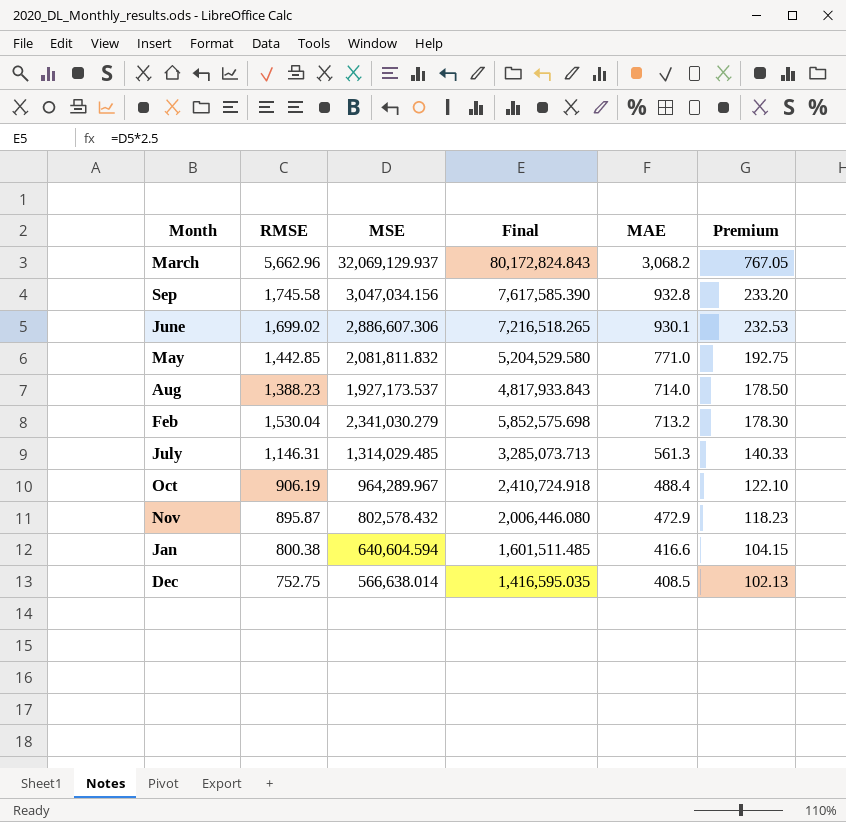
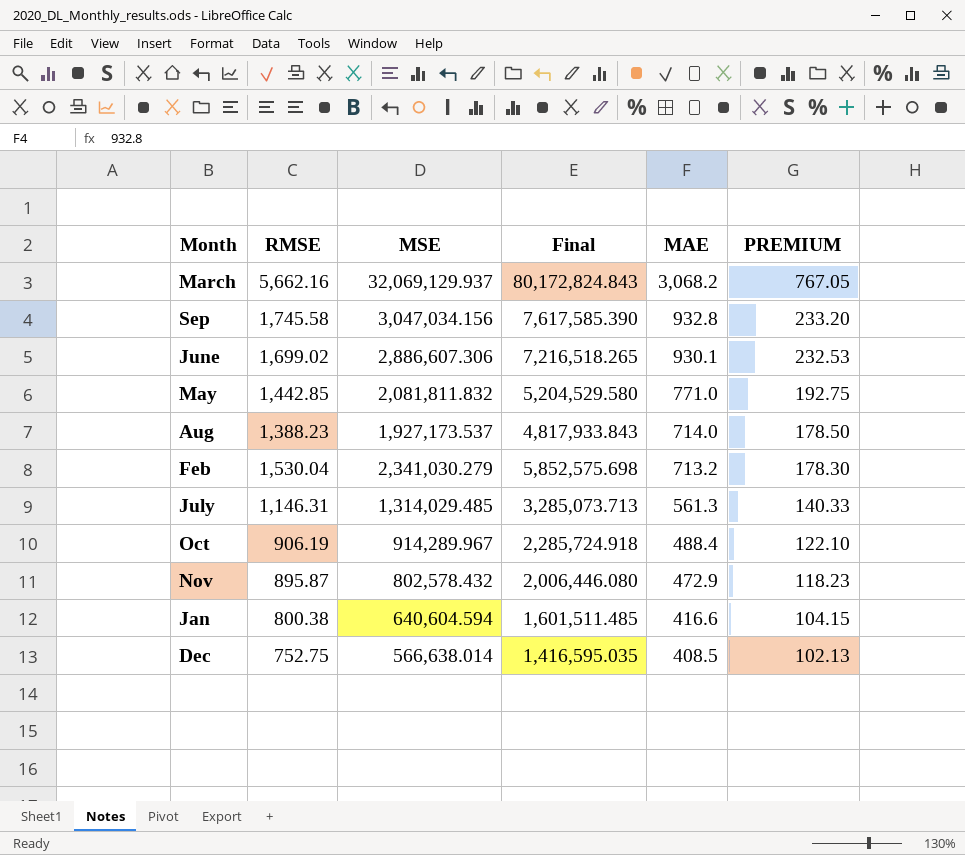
column name: Premium -> PREMIUM
March | RMSE: 5,662.96 -> 5,662.16
Oct | MSE: 964,289.967 -> 914,289.967
Oct | Final: 2,410,724.918 -> 2,285,724.918

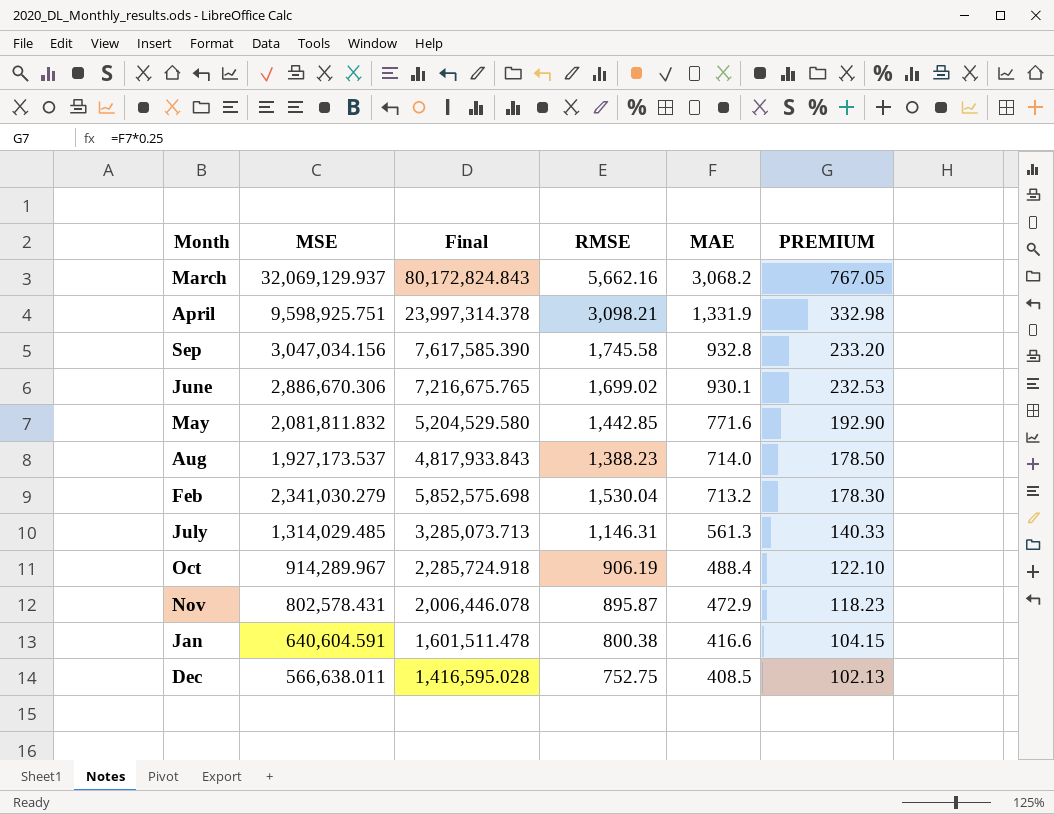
column RMSE | position: 2 -> 4
row April: none -> 9,598,925.751 | 23,997,314.378 | 3,098.21 | 1,331.9 | 332.98
June | MSE: 2,886,607.306 -> 2,886,670.306
June | Final: 7,216,518.265 -> 7,216,675.765
May | MAE: 771.0 -> 771.6
May | PREMIUM: 192.75 -> 192.90
Nov | MSE: 802,578.432 -> 802,578.431
Nov | Final: 2,006,446.080 -> 2,006,446.078
Jan | MSE: 640,604.594 -> 640,604.591
Jan | Final: 1,601,511.485 -> 1,601,511.478
Dec | MSE: 566,638.014 -> 566,638.011
Dec | Final: 1,416,595.035 -> 1,416,595.028

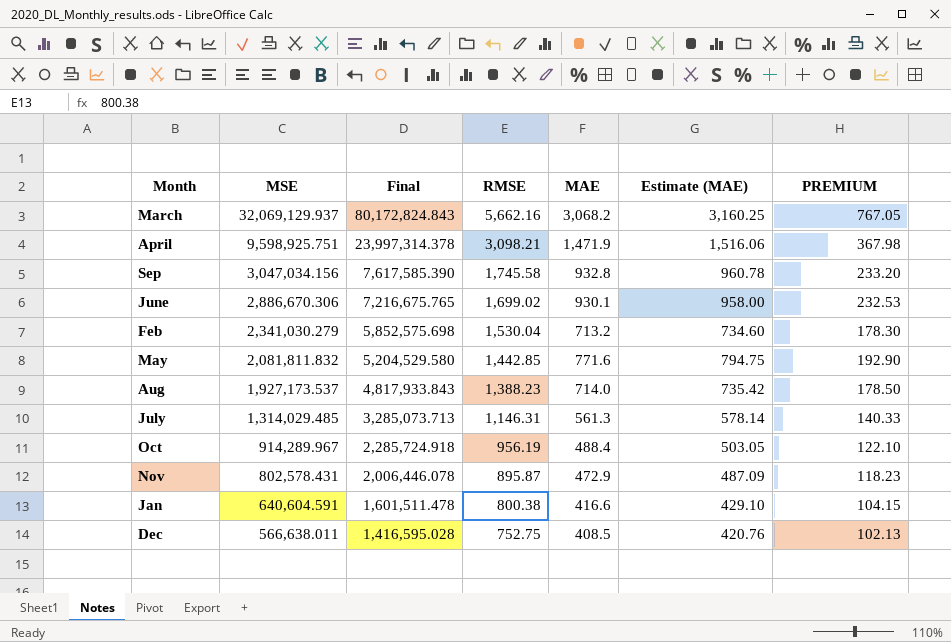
row order: MAE descending -> MSE descending
column Estimate (MAE) | formula: none -> [MAE] * 1.03
April | MAE: 1,331.9 -> 1,471.9
April | PREMIUM: 332.98 -> 367.98
Oct | RMSE: 906.19 -> 956.19

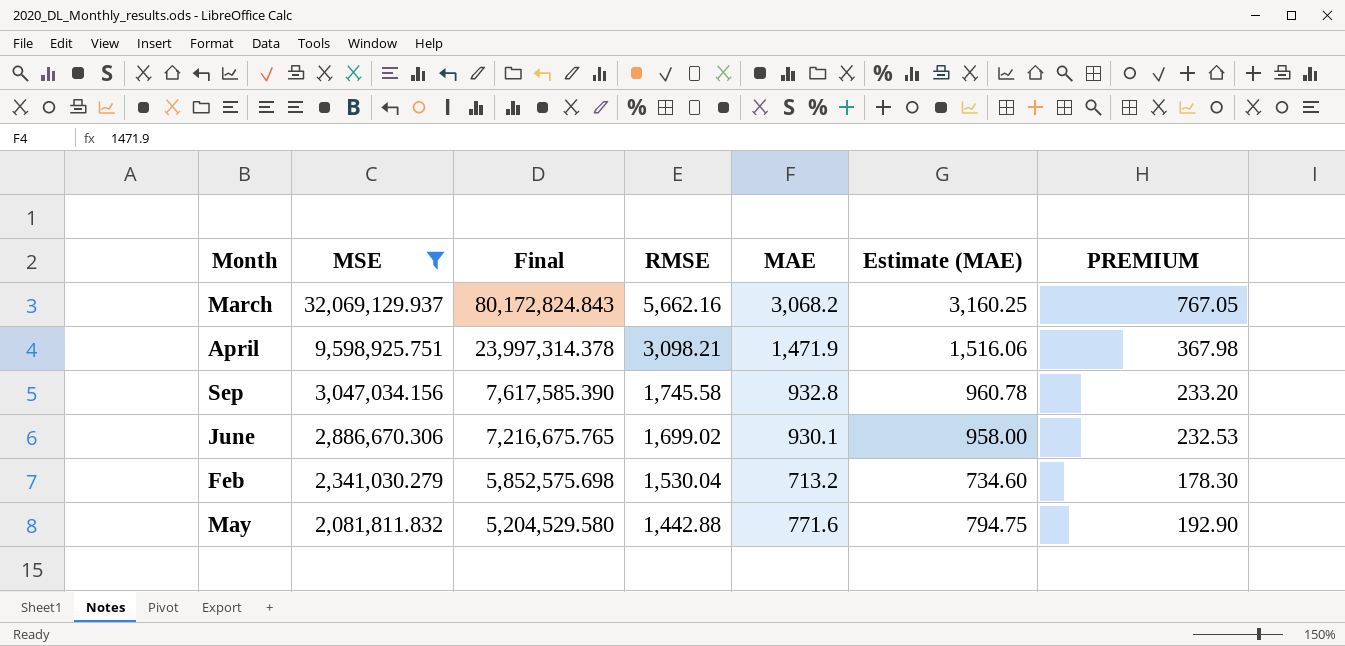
filter: none -> MSE >= 2,081,811.832
May | RMSE: 1,442.85 -> 1,442.88

